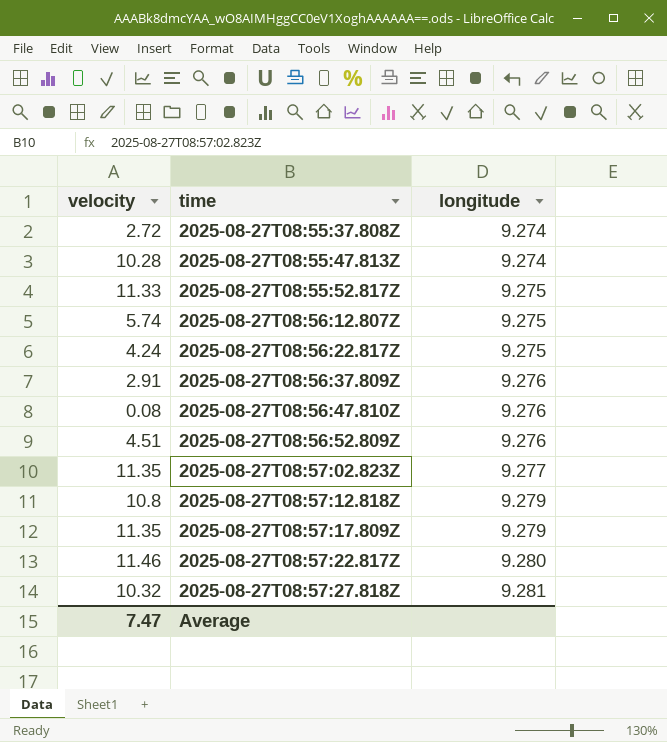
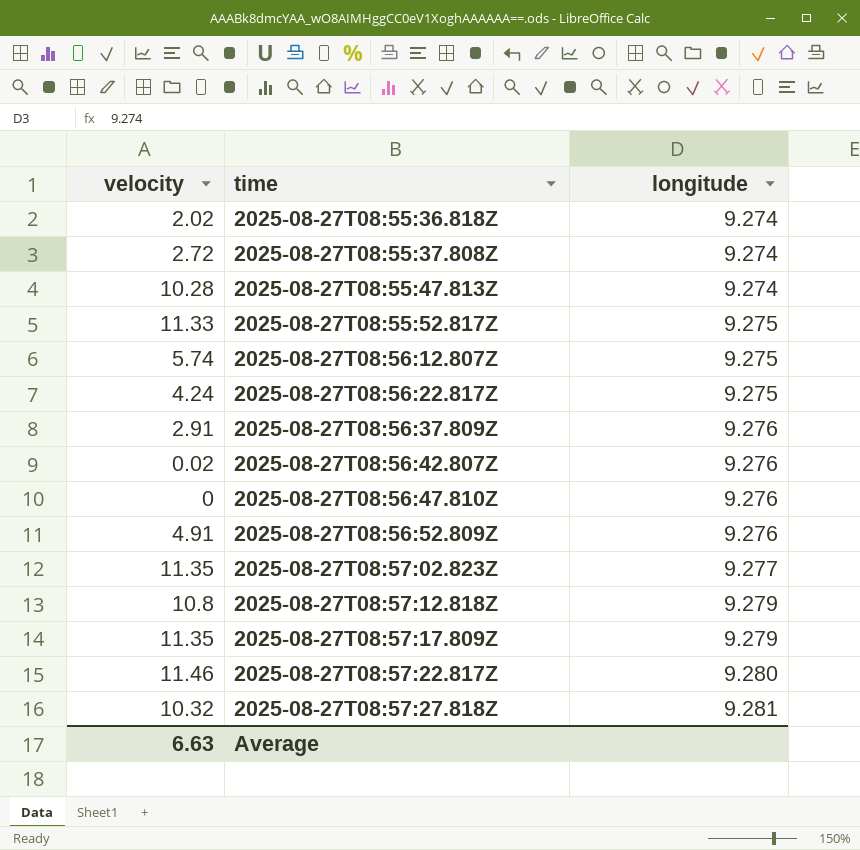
row 2025-08-27T08:55:36.818Z: none -> 2.02 | 9.274
row 2025-08-27T08:56:42.807Z: none -> 0.02 | 9.276
2025-08-27T08:56:47.810Z | velocity: 0.08 -> 0
2025-08-27T08:56:52.809Z | velocity: 4.51 -> 4.91
Average | velocity: 7.47 -> 6.63

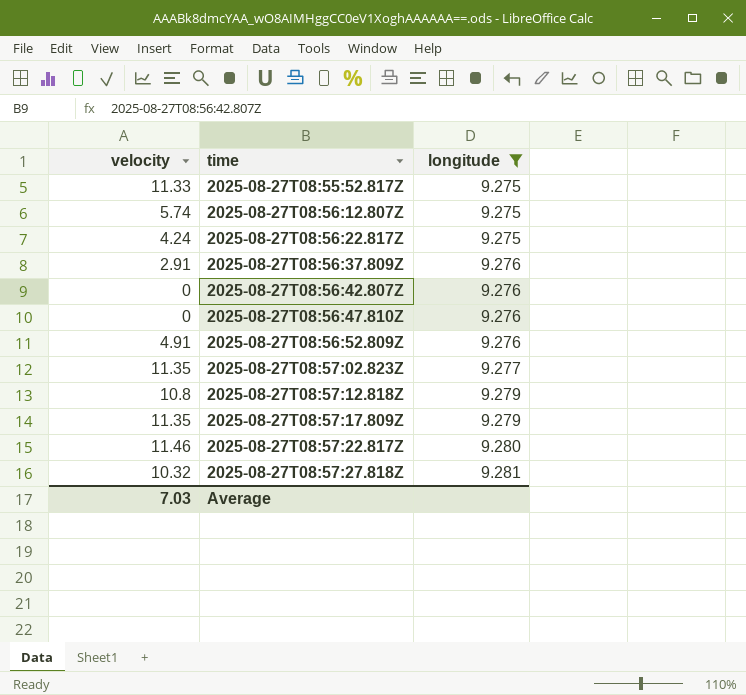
filter: none -> longitude != 9.274
2025-08-27T08:56:42.807Z | velocity: 0.02 -> 0
Average | velocity: 6.63 -> 7.03

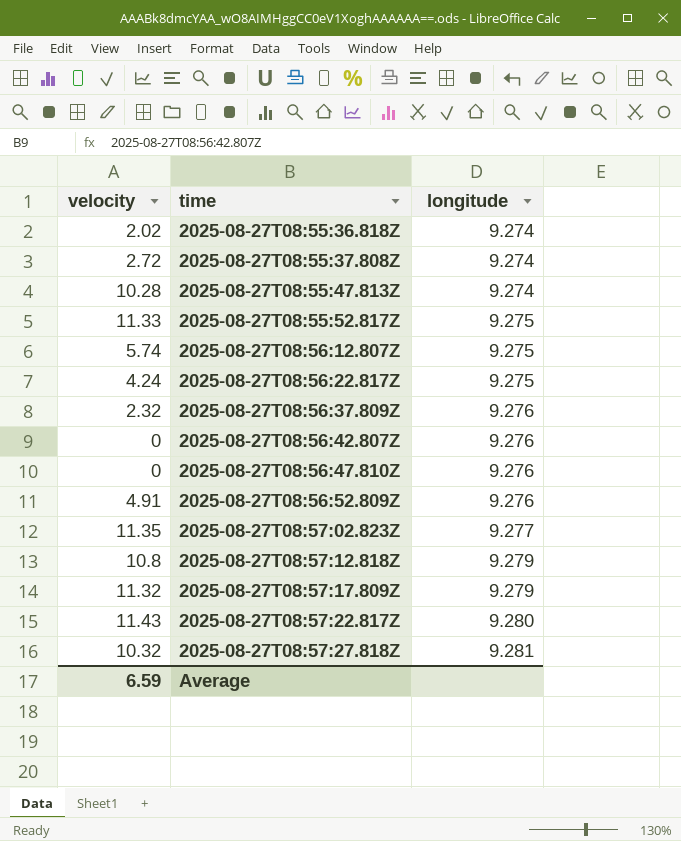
filter: longitude != 9.274 -> none
2025-08-27T08:56:37.809Z | velocity: 2.91 -> 2.32
2025-08-27T08:57:17.809Z | velocity: 11.35 -> 11.32
2025-08-27T08:57:22.817Z | velocity: 11.46 -> 11.43
Average | velocity: 7.03 -> 6.59

